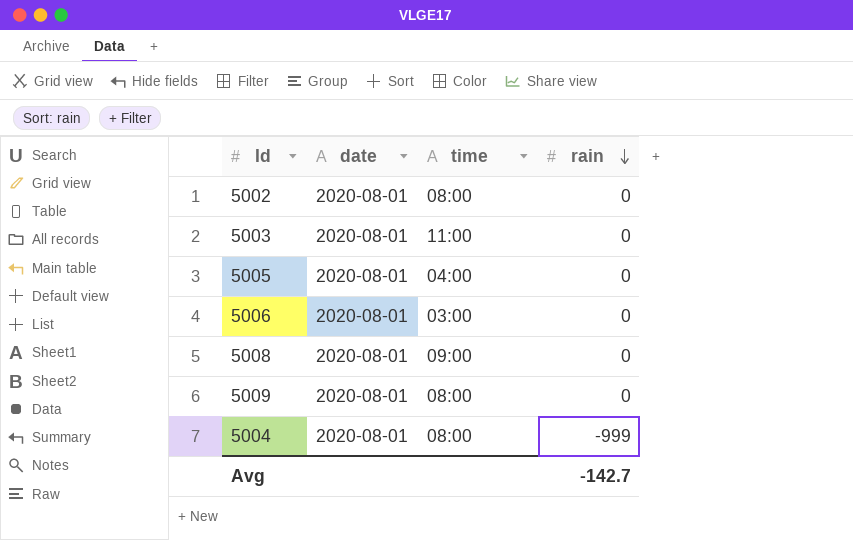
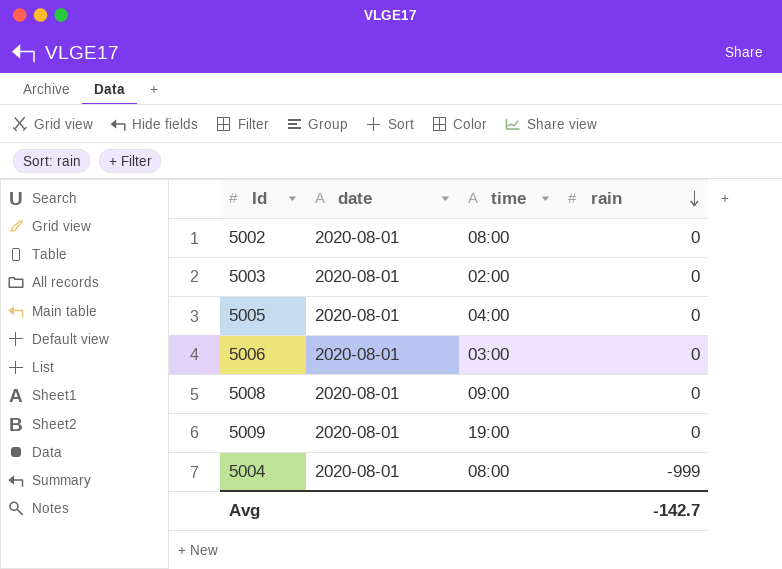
5003 | time: 11:00 -> 02:00
5009 | time: 08:00 -> 19:00

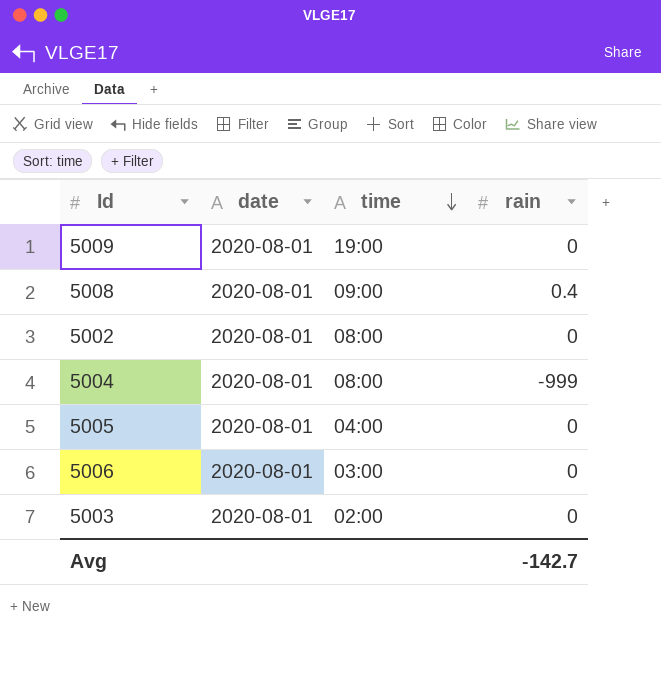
row order: rain descending -> time descending
5008 | rain: 0 -> 0.4

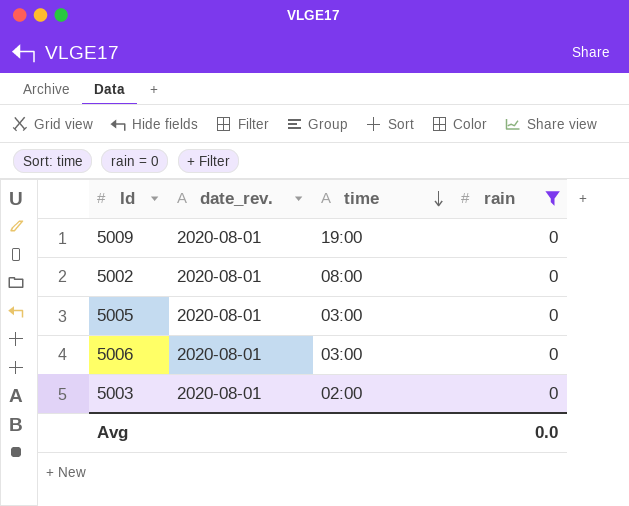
filter: none -> rain = 0
column name: date -> date_rev.
5005 | time: 04:00 -> 03:00
Avg | rain: -142.7 -> 0.0

